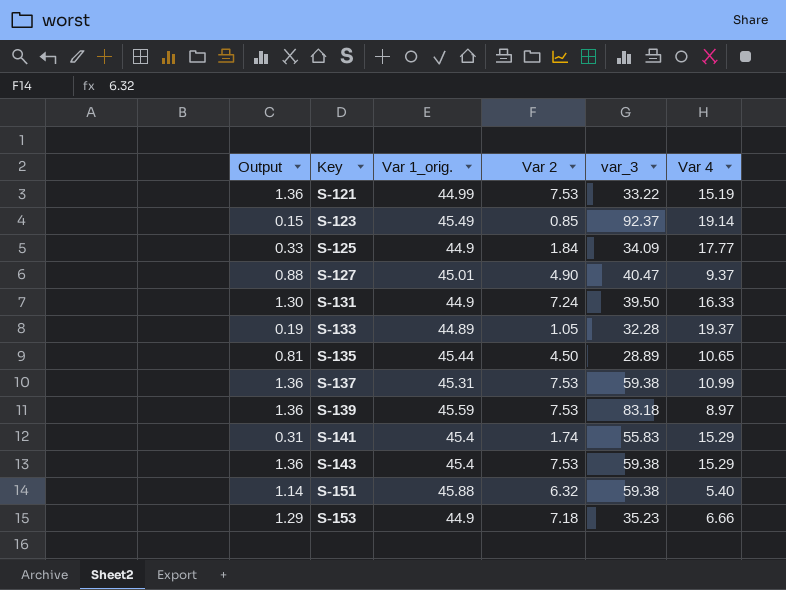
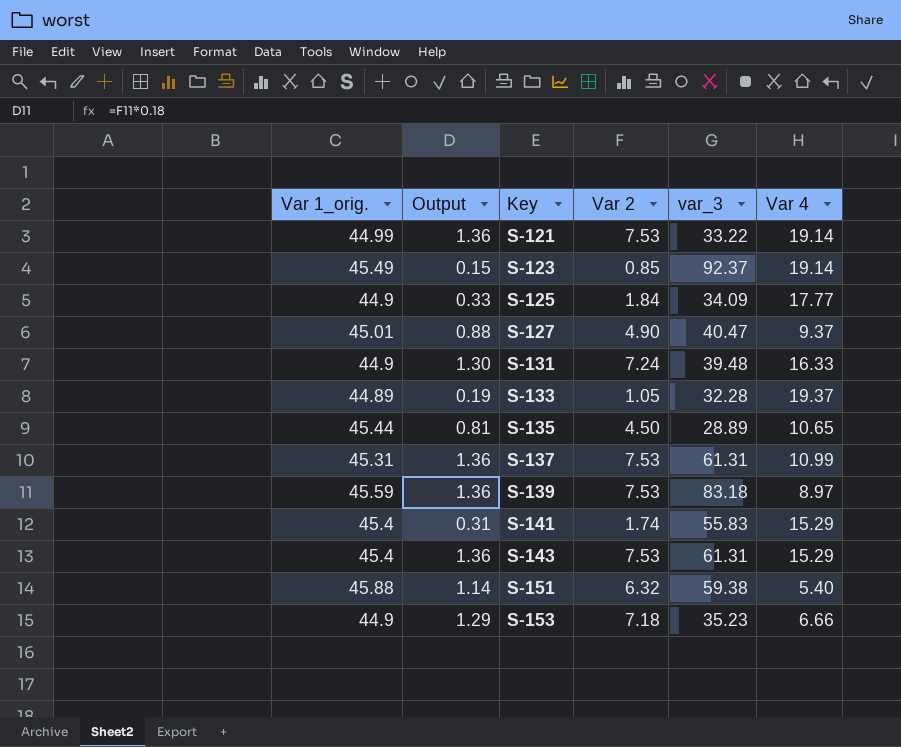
column Var 1_orig. | position: 3 -> 1
S-121 | Var 4: 15.19 -> 19.14
S-131 | var_3: 39.50 -> 39.48
S-137 | var_3: 59.38 -> 61.31
S-143 | var_3: 59.38 -> 61.31

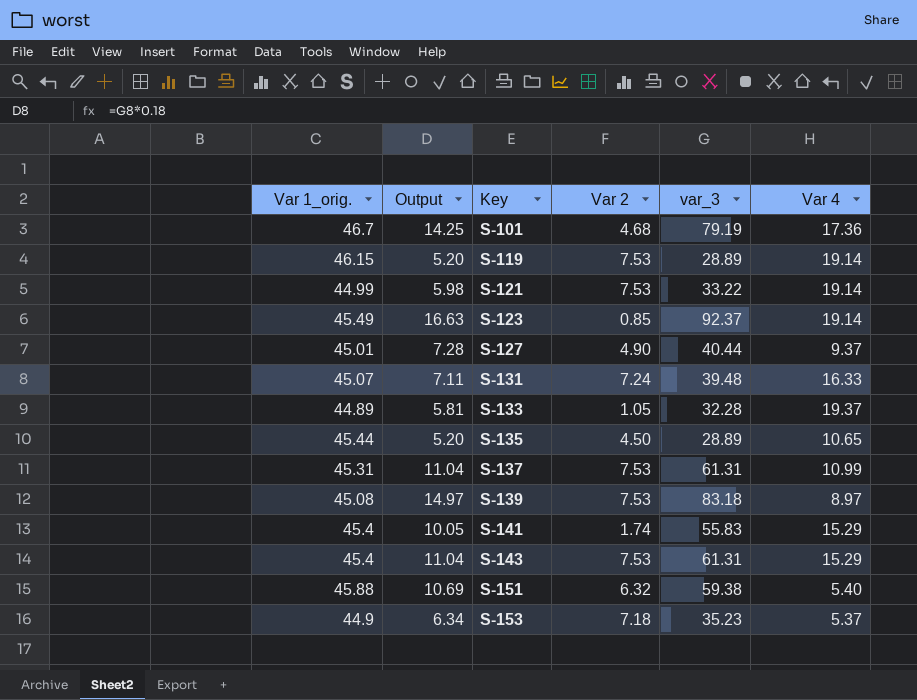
column Output | formula: [Var 2] * 0.18 -> [var_3] * 0.18
row S-125: 44.9 | 0.33 | 1.84 | 34.09 | 17.77 -> none
row S-101: none -> 46.7 | 14.25 | 4.68 | 79.19 | 17.36
row S-119: none -> 46.15 | 5.20 | 7.53 | 28.89 | 19.14
S-127 | var_3: 40.47 -> 40.44
S-131 | Var 1_orig.: 44.9 -> 45.07
S-139 | Var 1_orig.: 45.59 -> 45.08
S-153 | Var 4: 6.66 -> 5.37

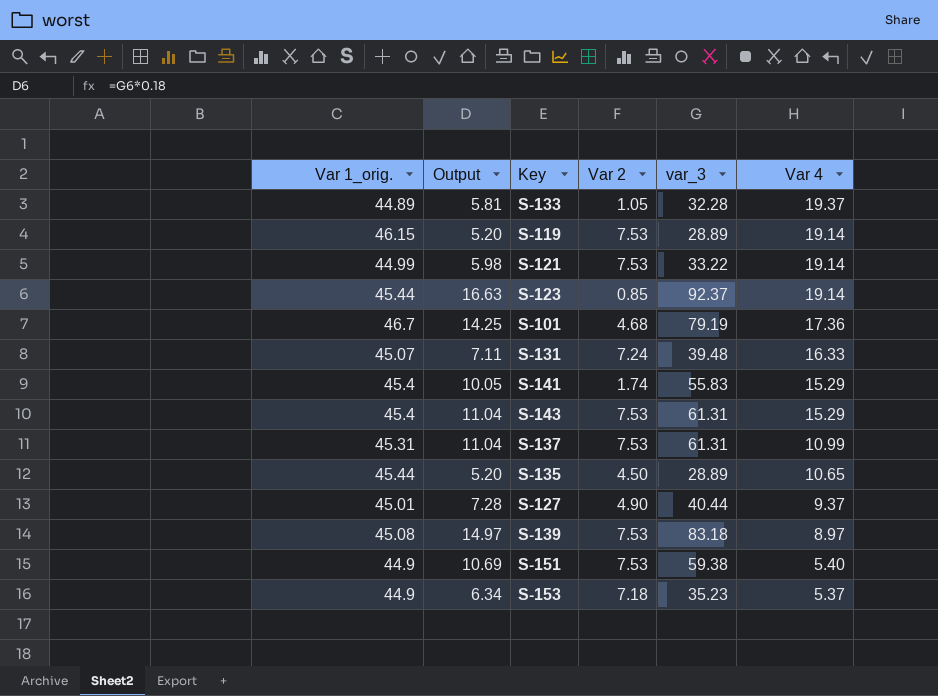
row order: Key ascending -> Var 4 descending
S-123 | Var 1_orig.: 45.49 -> 45.44
S-151 | Var 1_orig.: 45.88 -> 44.9
S-151 | Var 2: 6.32 -> 7.53

